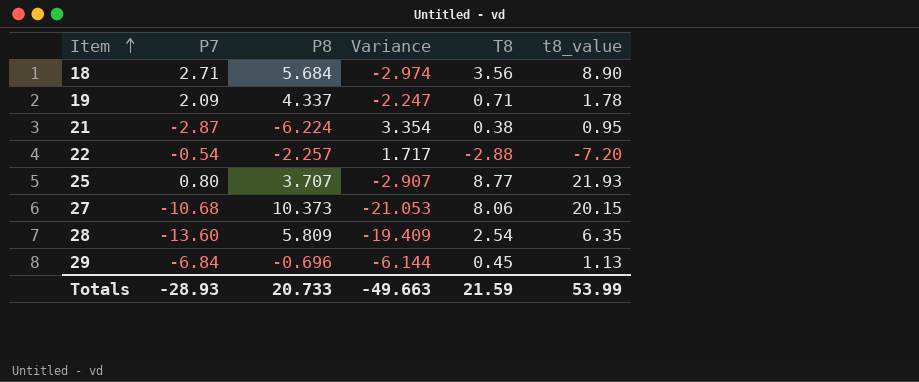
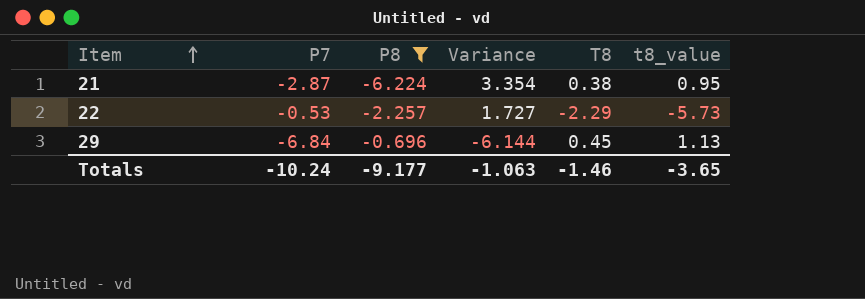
filter: none -> P8 <= -0.696
22 | P7: -0.54 -> -0.53
22 | Variance: 1.717 -> 1.727
22 | T8: -2.88 -> -2.29
22 | t8_value: -7.20 -> -5.73
Totals | P7: -28.93 -> -10.24
Totals | P8: 20.733 -> -9.177
Totals | Variance: -49.663 -> -1.063
Totals | T8: 21.59 -> -1.46
Totals | t8_value: 53.99 -> -3.65

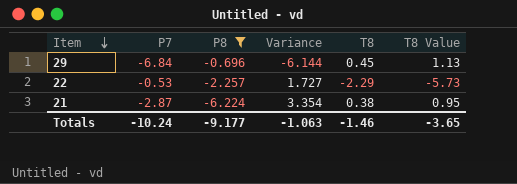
row order: Item ascending -> Item descending
column name: t8_value -> T8 Value

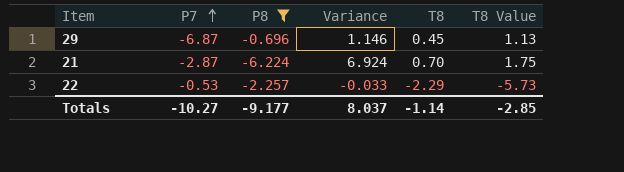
row order: Item descending -> P7 ascending
column Variance | formula: [P7] - [P8] -> [T8] - [P8]
29 | P7: -6.84 -> -6.87
21 | T8: 0.38 -> 0.70
21 | T8 Value: 0.95 -> 1.75
Totals | P7: -10.24 -> -10.27
Totals | Variance: -1.063 -> 8.037
Totals | T8: -1.46 -> -1.14
Totals | T8 Value: -3.65 -> -2.85

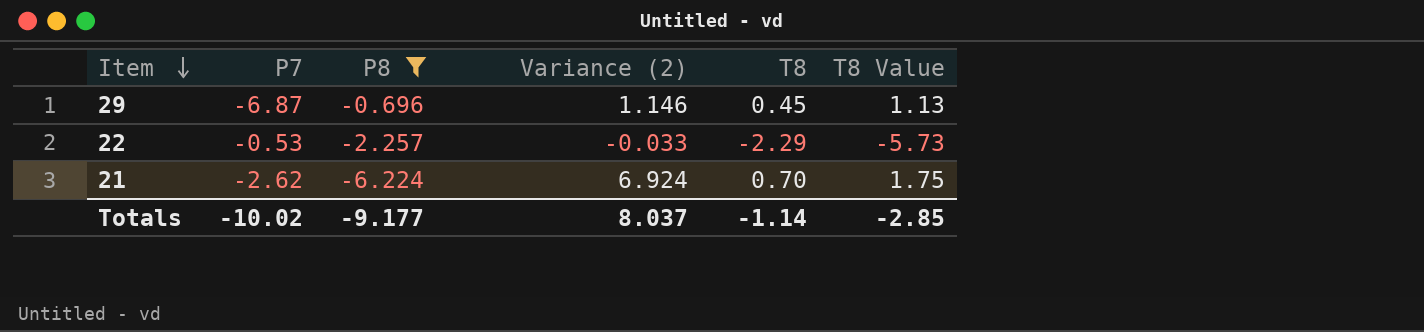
row order: P7 ascending -> Item descending
column name: Variance -> Variance (2)
21 | P7: -2.87 -> -2.62
Totals | P7: -10.27 -> -10.02

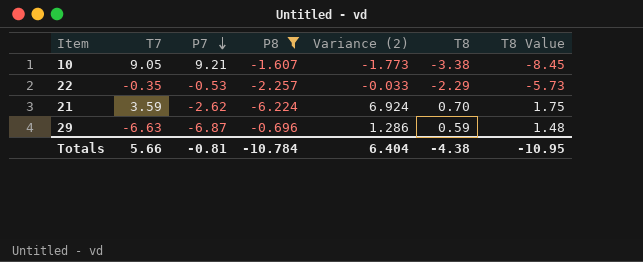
row order: Item descending -> P7 descending
column T7 | position: none -> 2
row 10: none -> 9.05 | 9.21 | -1.607 | -1.773 | -3.38 | -8.45
29 | Variance (2): 1.146 -> 1.286
29 | T8: 0.45 -> 0.59
29 | T8 Value: 1.13 -> 1.48
Totals | P7: -10.02 -> -0.81
Totals | P8: -9.177 -> -10.784
Totals | Variance (2): 8.037 -> 6.404
Totals | T8: -1.14 -> -4.38
Totals | T8 Value: -2.85 -> -10.95

